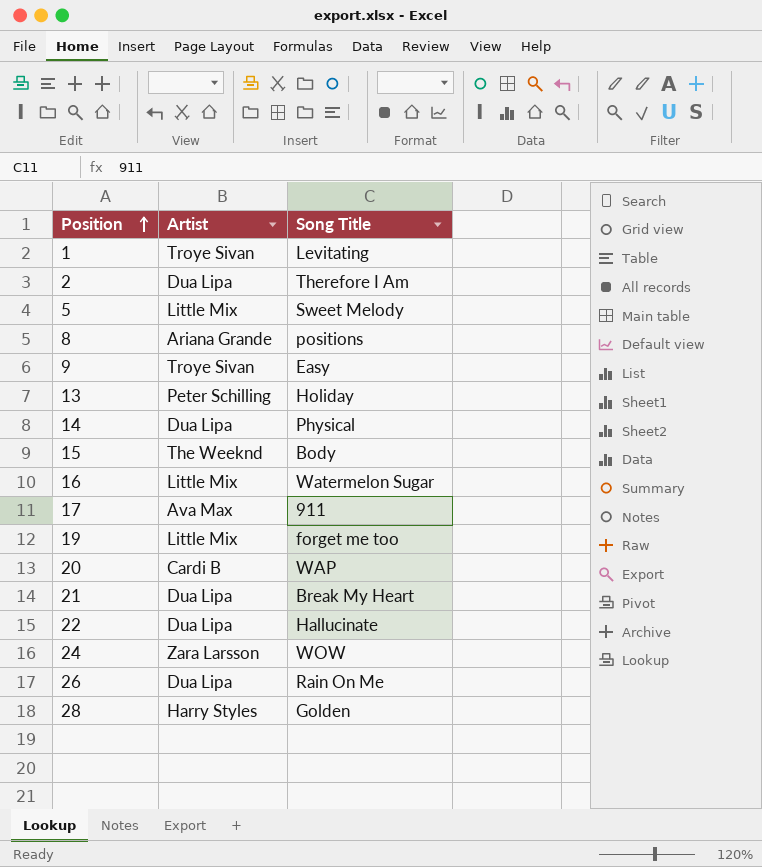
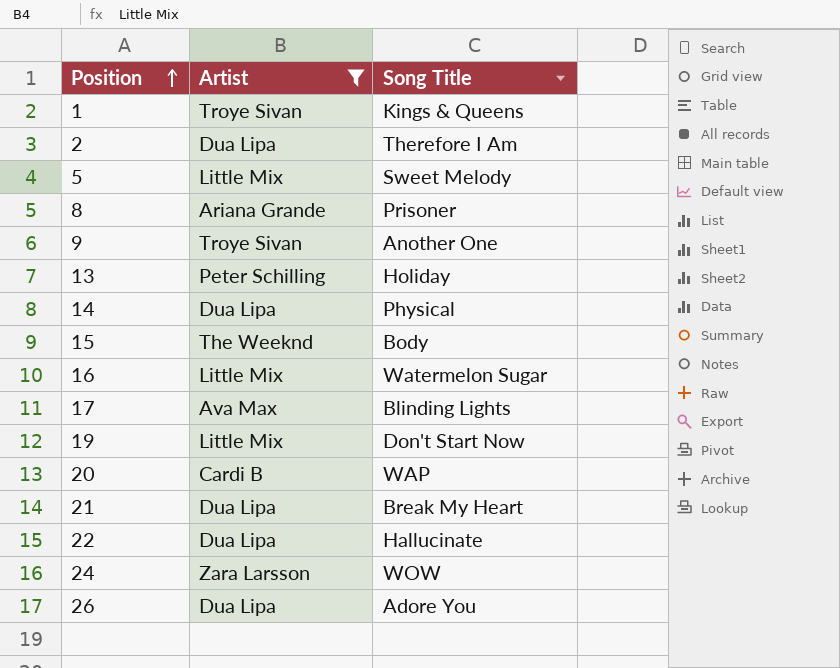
filter: none -> Artist != Harry Styles
1 | Song Title: Levitating -> Kings & Queens
8 | Song Title: positions -> Prisoner
9 | Song Title: Easy -> Another One
17 | Song Title: 911 -> Blinding Lights
19 | Song Title: forget me too -> Don't Start Now
26 | Song Title: Rain On Me -> Adore You

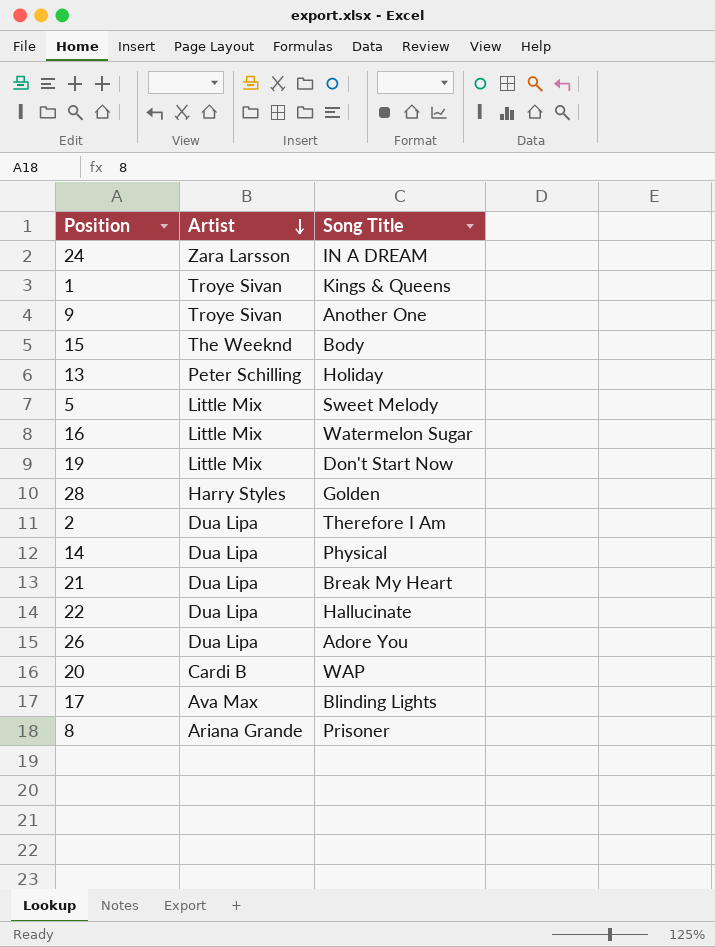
filter: Artist != Harry Styles -> none
row order: Position ascending -> Artist descending
24 | Song Title: WOW -> IN A DREAM

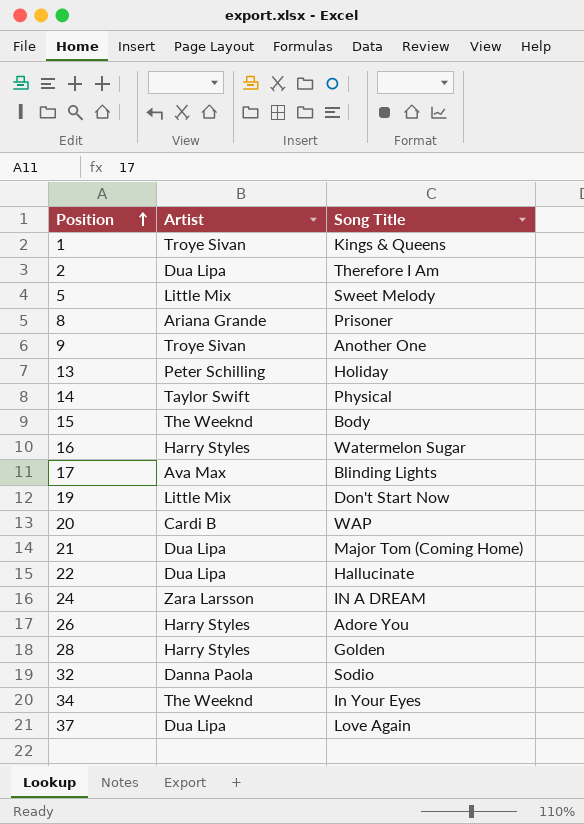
row order: Artist descending -> Position ascending
14 | Artist: Dua Lipa -> Taylor Swift
16 | Artist: Little Mix -> Harry Styles
21 | Song Title: Break My Heart -> Major Tom (Coming Home)
26 | Artist: Dua Lipa -> Harry Styles
row 32: none -> Danna Paola | Sodio
row 34: none -> The Weeknd | In Your Eyes
row 37: none -> Dua Lipa | Love Again

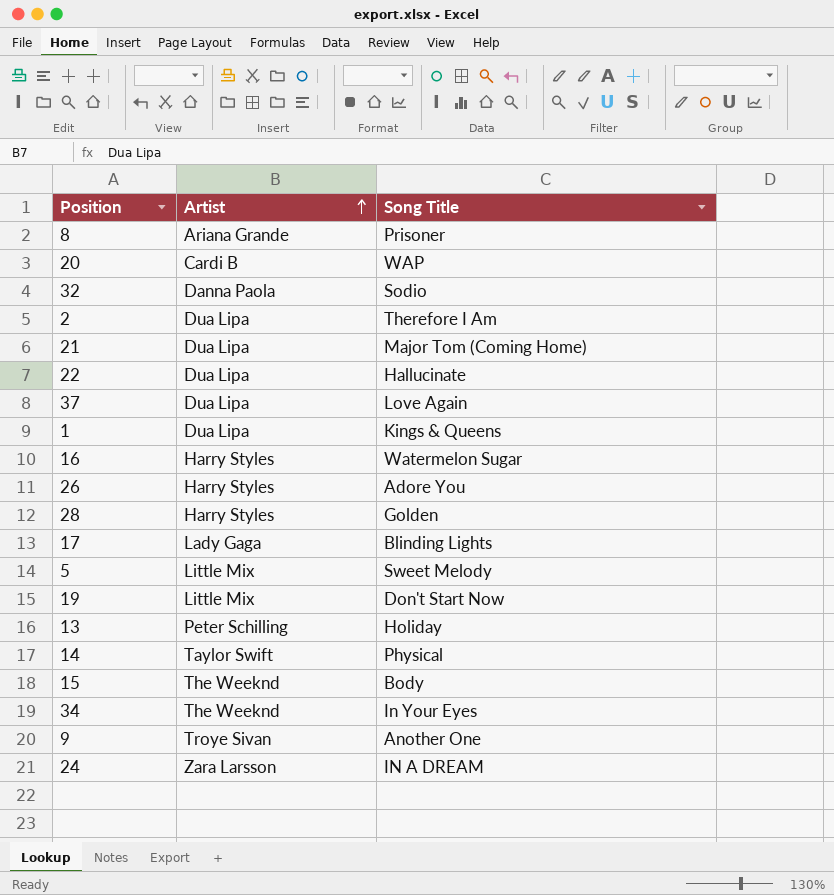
row order: Position ascending -> Artist ascending
1 | Artist: Troye Sivan -> Dua Lipa
17 | Artist: Ava Max -> Lady Gaga

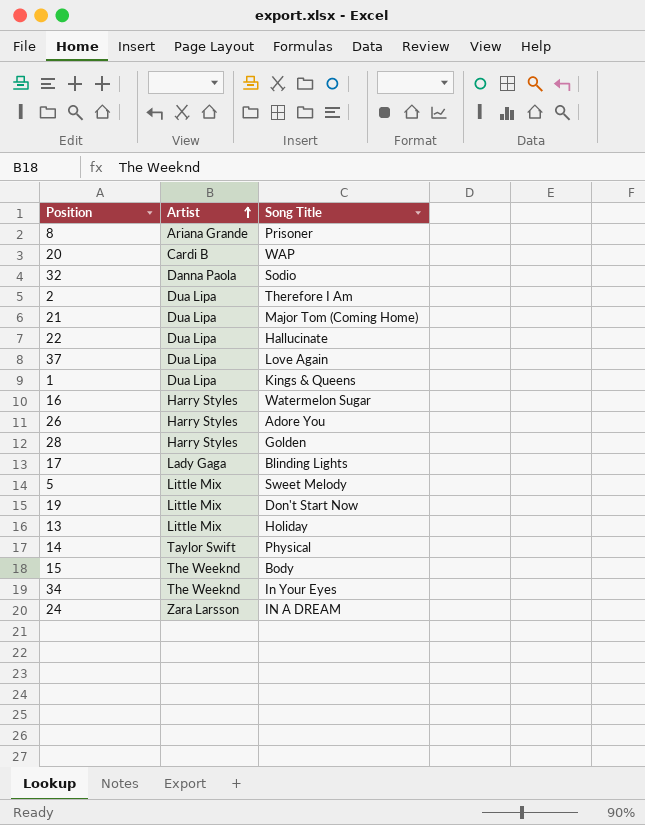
row 9: Troye Sivan | Another One -> none
13 | Artist: Peter Schilling -> Little Mix

